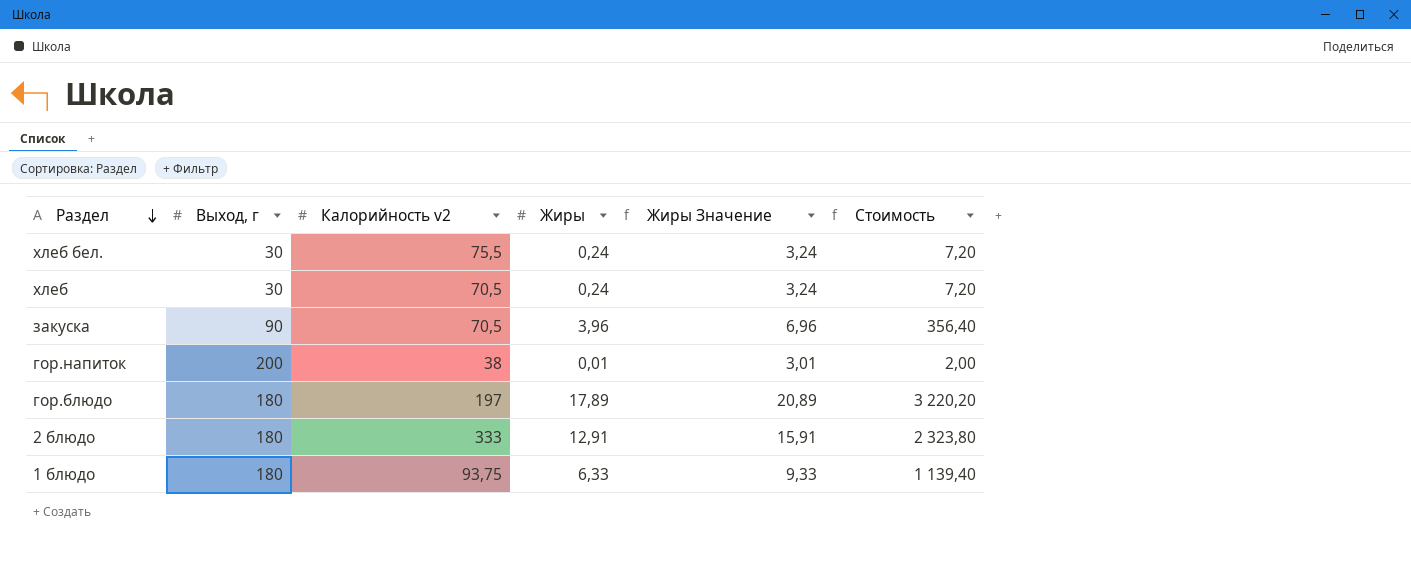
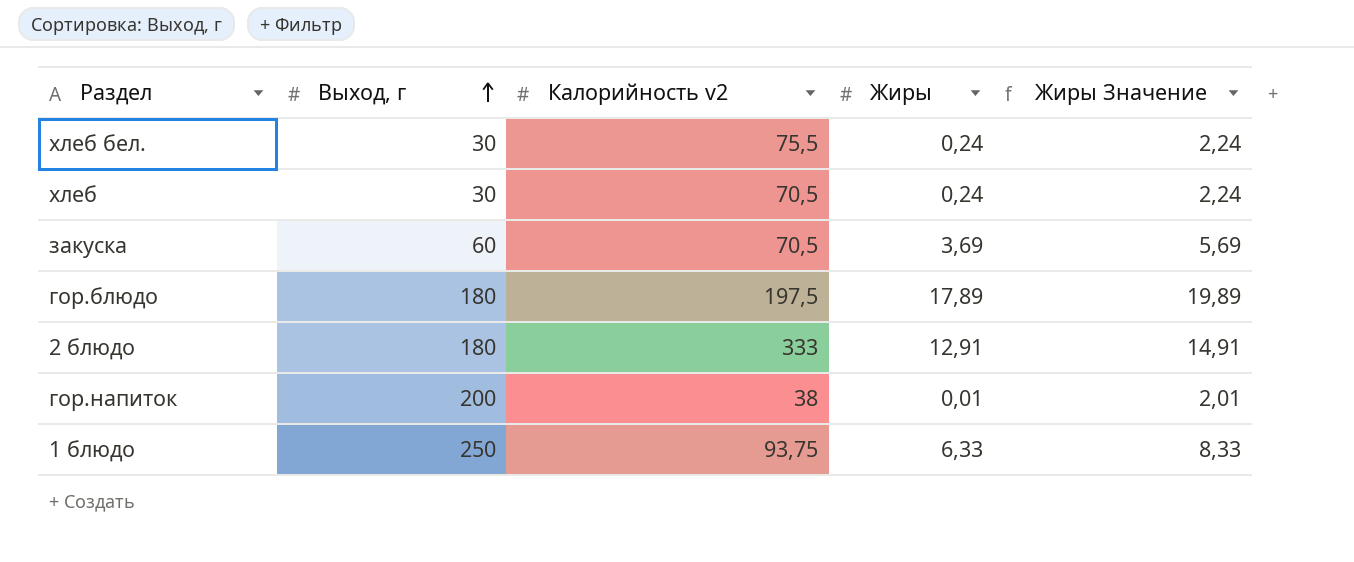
row order: Раздел descending -> Выход, г ascending
column Стоимость | formula: [Выход, г] * [Жиры] -> none
column Жиры Значение | formula: [Жиры] + 3 -> [Жиры] + 2
закуска | Выход, г: 90 -> 60
закуска | Жиры: 3,96 -> 3,69
гор.блюдо | Калорийность v2: 197 -> 197,5
1 блюдо | Выход, г: 180 -> 250

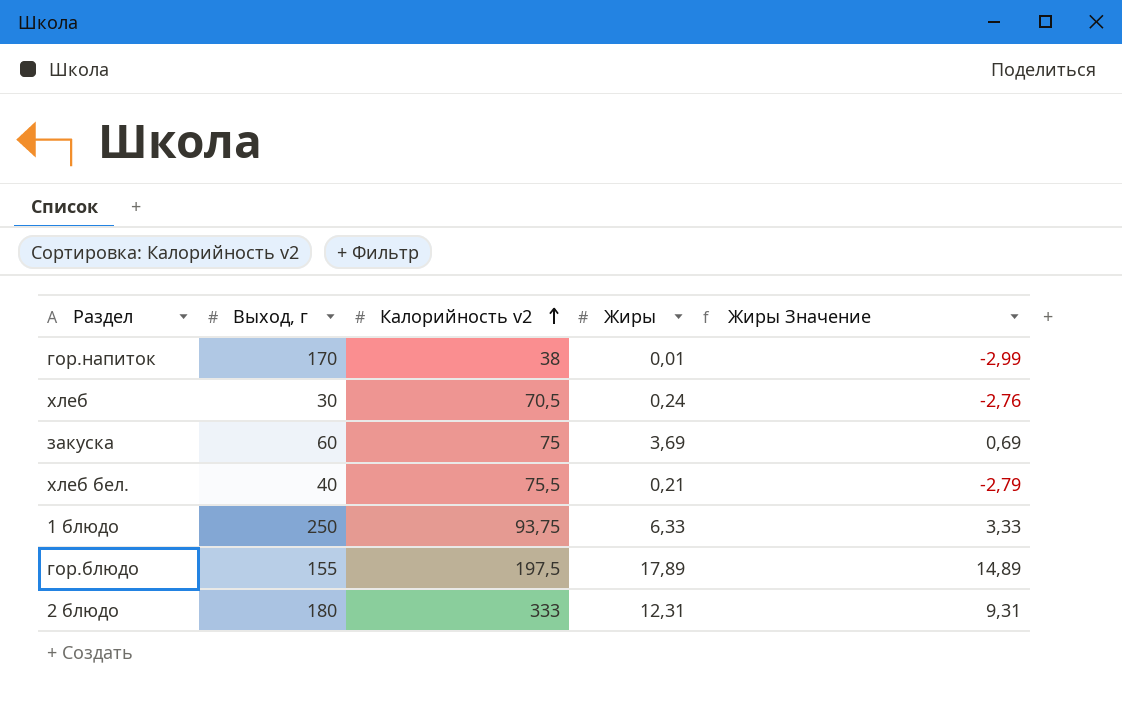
row order: Выход, г ascending -> Калорийность v2 ascending
column Жиры Значение | formula: [Жиры] + 2 -> [Жиры] - 3
гор.напиток | Выход, г: 200 -> 170
закуска | Калорийность v2: 70,5 -> 75
хлеб бел. | Выход, г: 30 -> 40
хлеб бел. | Жиры: 0,24 -> 0,21
гор.блюдо | Выход, г: 180 -> 155
2 блюдо | Жиры: 12,91 -> 12,31

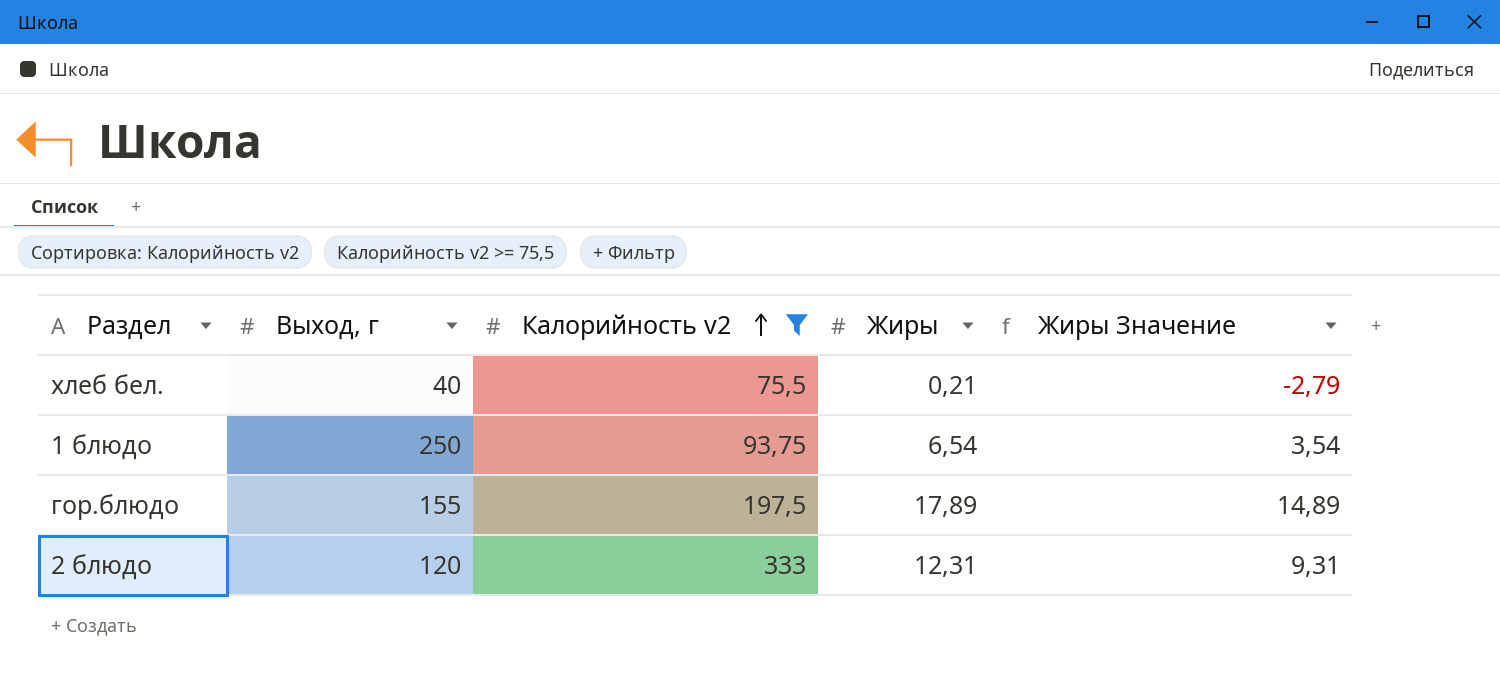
filter: none -> Калорийность v2 >= 75,5
1 блюдо | Жиры: 6,33 -> 6,54
1 блюдо | Жиры Значение: 3,33 -> 3,54
2 блюдо | Выход, г: 180 -> 120

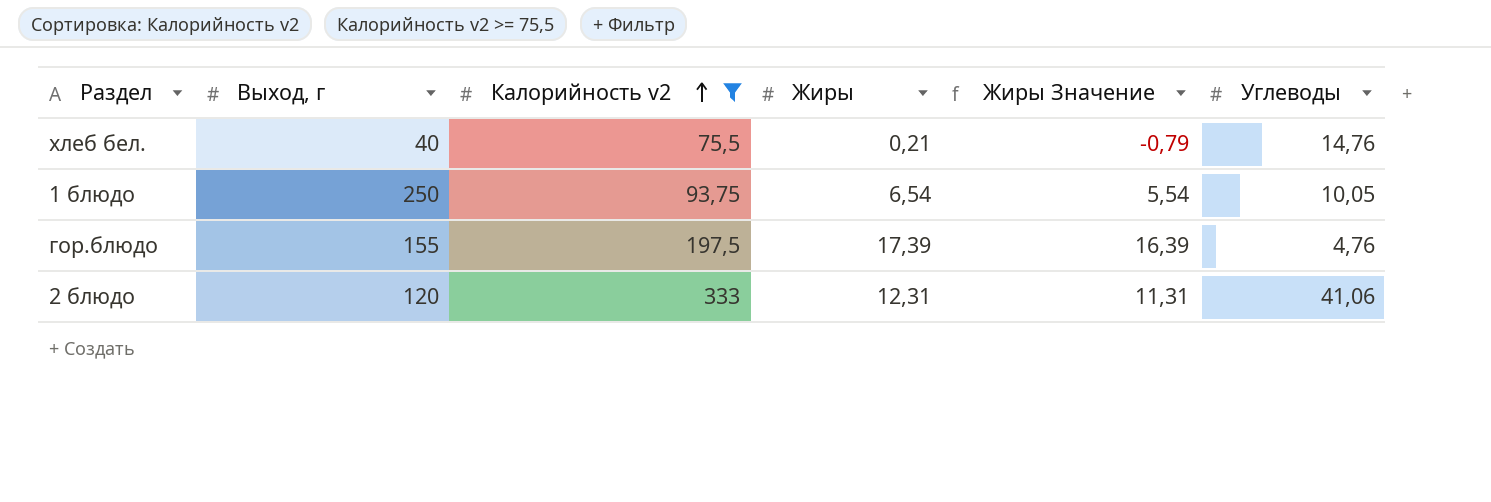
column Жиры Значение | formula: [Жиры] - 3 -> [Жиры] - 1
column Углеводы | position: none -> 6
гор.блюдо | Жиры: 17,89 -> 17,39

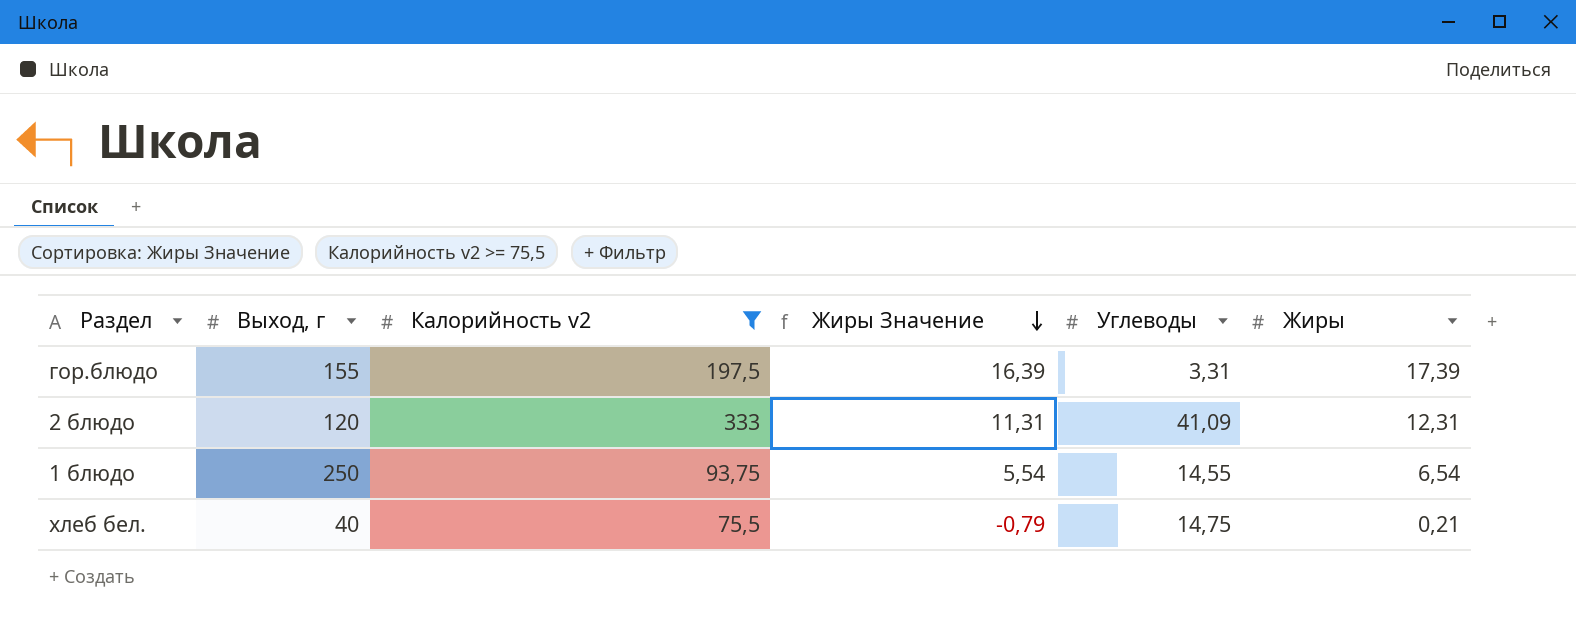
row order: Калорийность v2 ascending -> Жиры Значение descending
column Жиры | position: 4 -> 6
гор.блюдо | Углеводы: 4,76 -> 3,31
2 блюдо | Углеводы: 41,06 -> 41,09
1 блюдо | Углеводы: 10,05 -> 14,55
хлеб бел. | Углеводы: 14,76 -> 14,75

